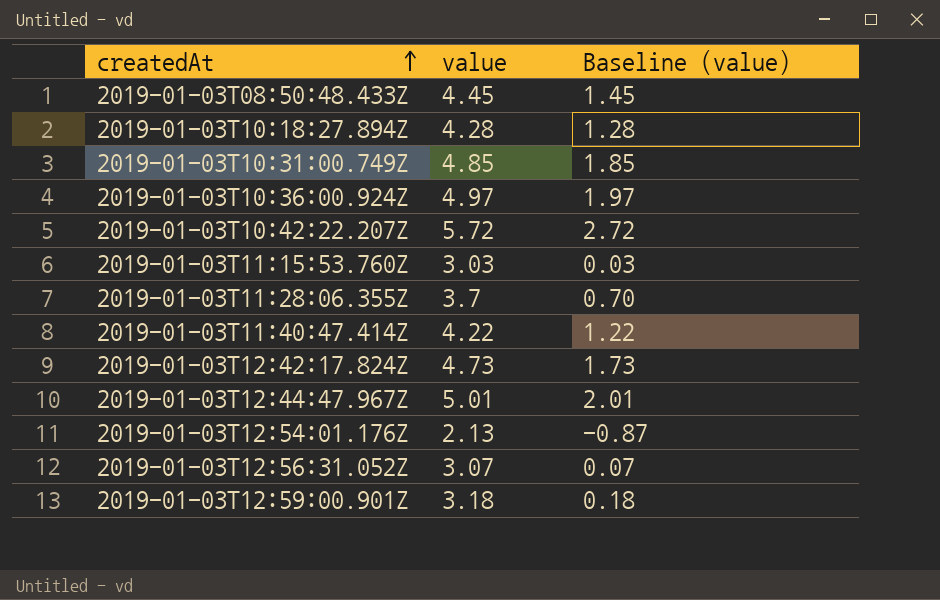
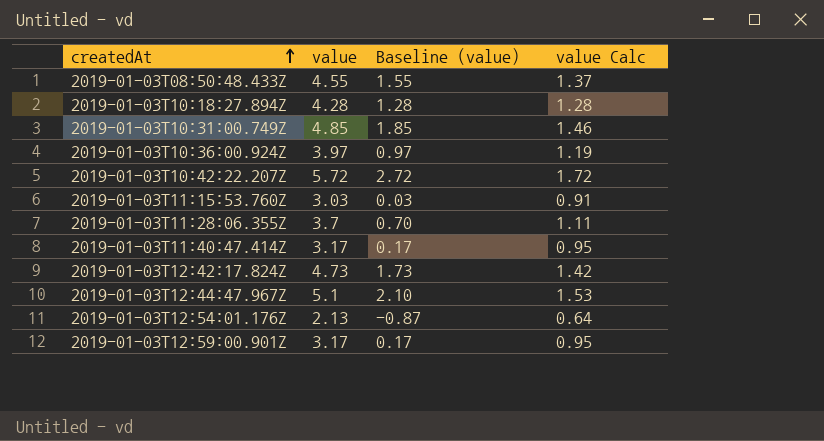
column value Calc | formula: none -> [value] * 0.3
row 2019-01-03T12:56:31.052Z: 3.07 | 0.07 -> none
2019-01-03T08:50:48.433Z | value: 4.45 -> 4.55
2019-01-03T08:50:48.433Z | Baseline (value): 1.45 -> 1.55
2019-01-03T10:36:00.924Z | value: 4.97 -> 3.97
2019-01-03T10:36:00.924Z | Baseline (value): 1.97 -> 0.97
2019-01-03T11:40:47.414Z | value: 4.22 -> 3.17
2019-01-03T11:40:47.414Z | Baseline (value): 1.22 -> 0.17
2019-01-03T12:44:47.967Z | value: 5.01 -> 5.1
2019-01-03T12:44:47.967Z | Baseline (value): 2.01 -> 2.10
2019-01-03T12:59:00.901Z | value: 3.18 -> 3.17
2019-01-03T12:59:00.901Z | Baseline (value): 0.18 -> 0.17

